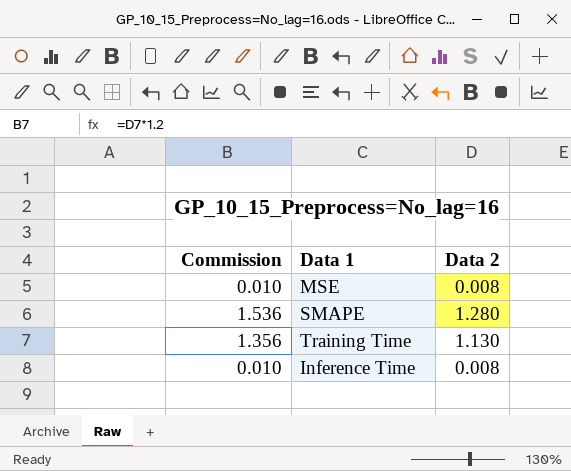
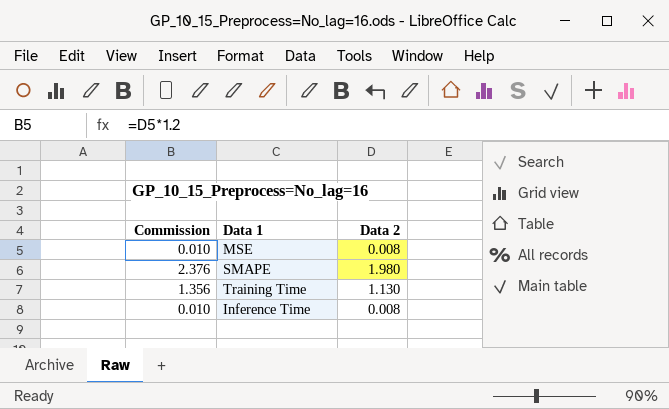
SMAPE | Commission: 1.536 -> 2.376
SMAPE | Data 2: 1.280 -> 1.980

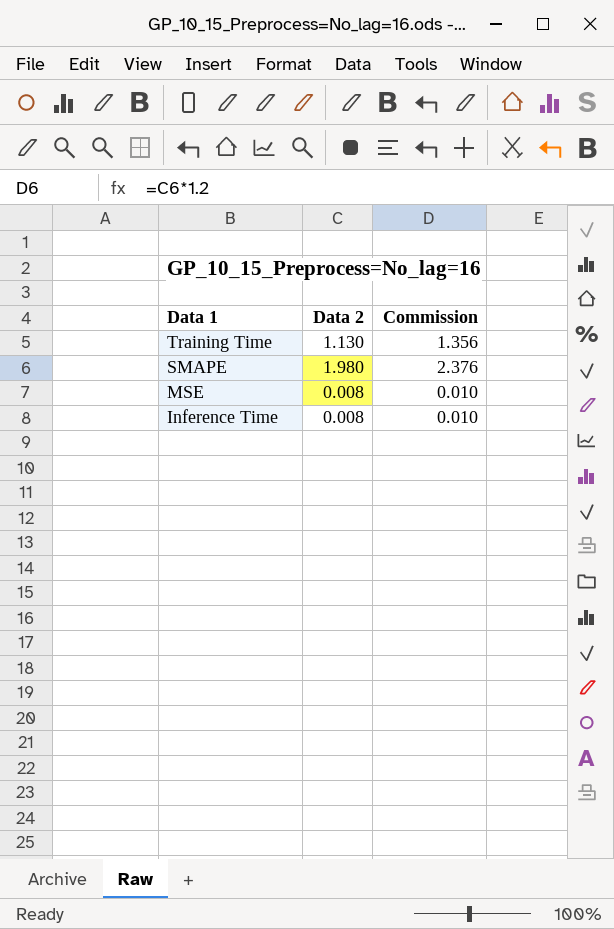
row order: none -> Data 1 descending
column Commission | position: 1 -> 3

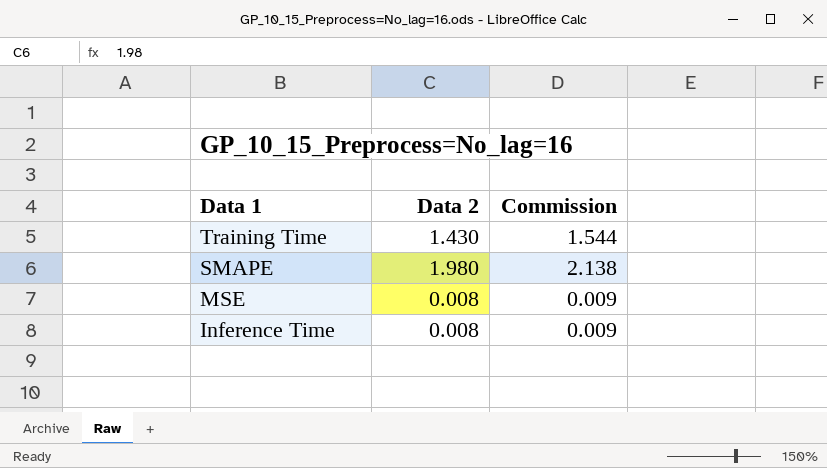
column Commission | formula: [Data 2] * 1.2 -> [Data 2] * 1.08
Training Time | Data 2: 1.130 -> 1.430

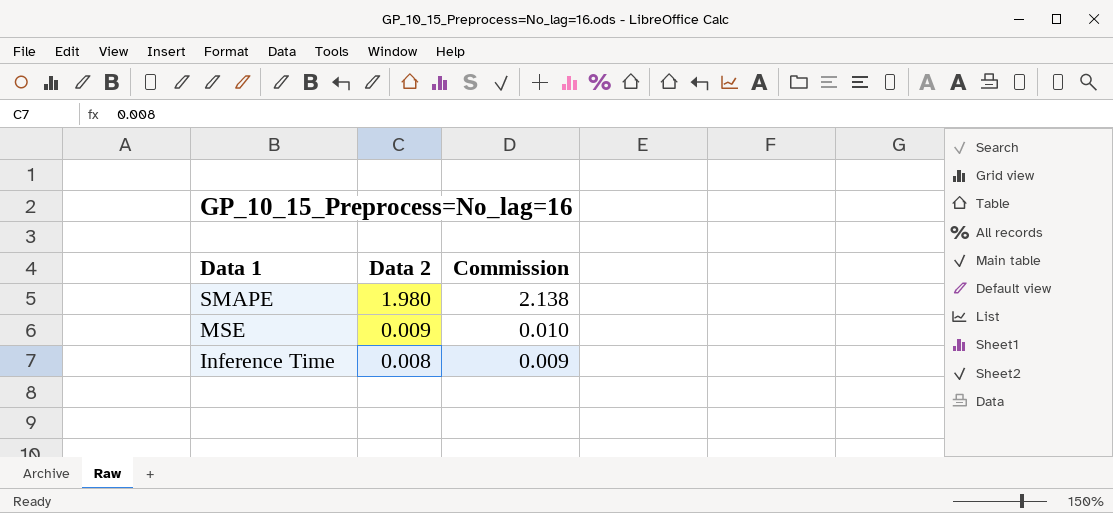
row Training Time: 1.430 | 1.544 -> none
MSE | Data 2: 0.008 -> 0.009
MSE | Commission: 0.009 -> 0.010

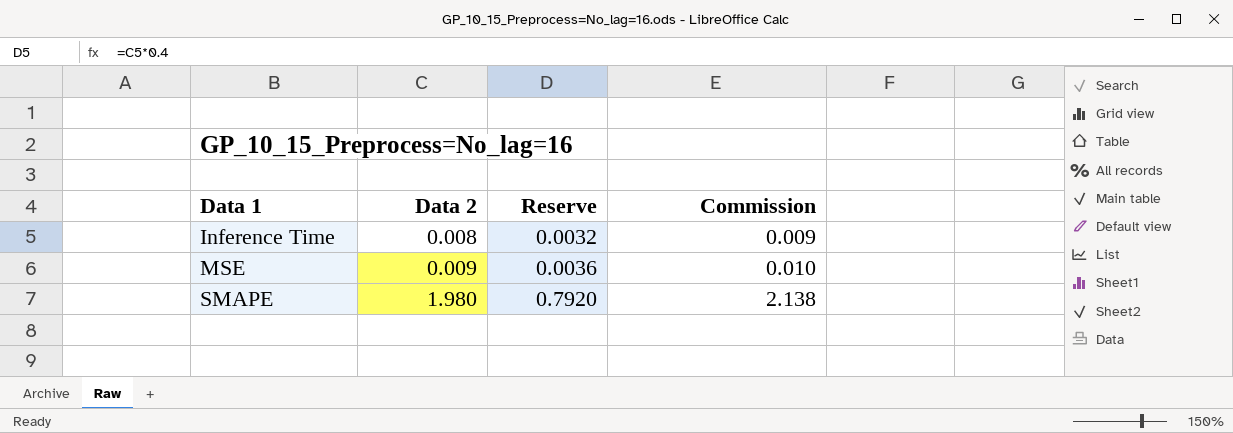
row order: Data 1 descending -> Data 1 ascending
column Reserve | formula: none -> [Data 2] * 0.4

